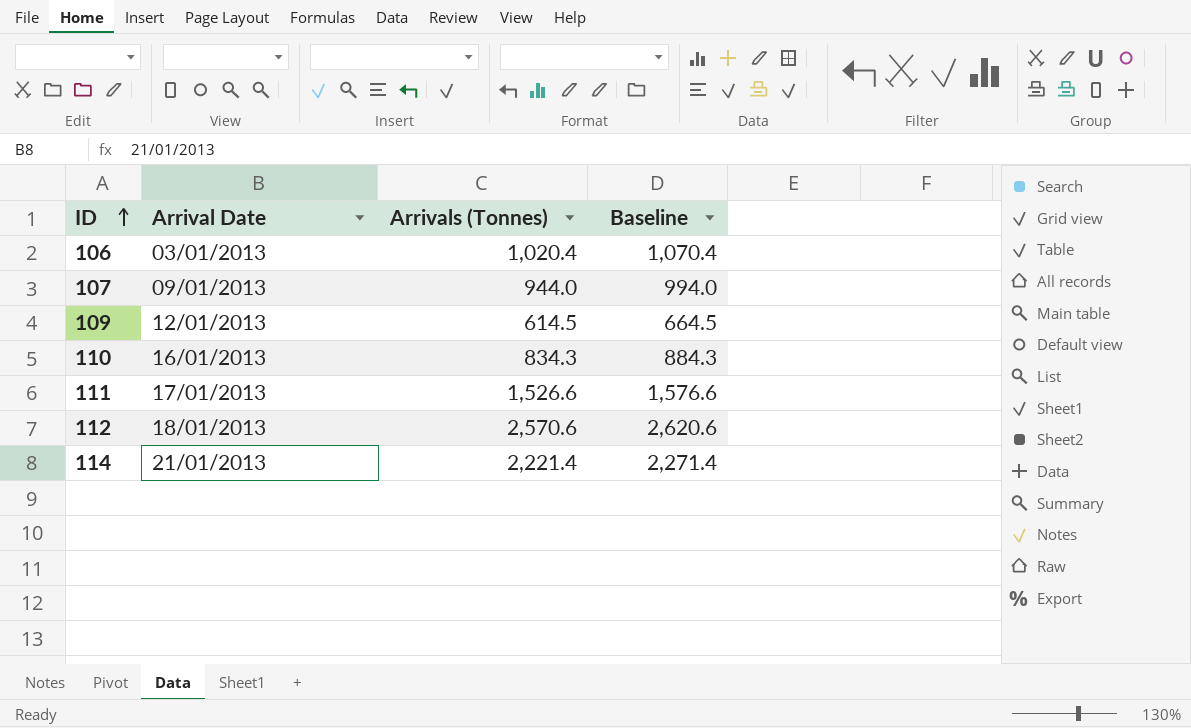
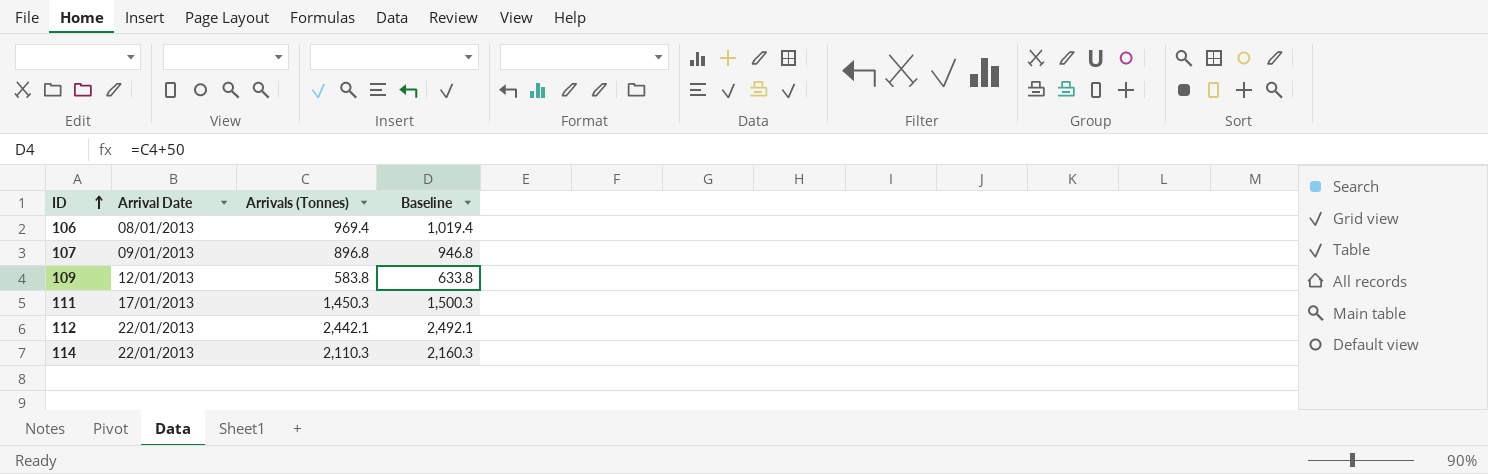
row 110: 16/01/2013 | 834.3 | 884.3 -> none
106 | Arrival Date: 03/01/2013 -> 08/01/2013
106 | Arrivals (Tonnes): 1,020.4 -> 969.4
106 | Baseline: 1,070.4 -> 1,019.4
107 | Arrivals (Tonnes): 944.0 -> 896.8
107 | Baseline: 994.0 -> 946.8
109 | Arrivals (Tonnes): 614.5 -> 583.8
109 | Baseline: 664.5 -> 633.8
111 | Arrivals (Tonnes): 1,526.6 -> 1,450.3
111 | Baseline: 1,576.6 -> 1,500.3
112 | Arrival Date: 18/01/2013 -> 22/01/2013
112 | Arrivals (Tonnes): 2,570.6 -> 2,442.1
112 | Baseline: 2,620.6 -> 2,492.1
114 | Arrival Date: 21/01/2013 -> 22/01/2013
114 | Arrivals (Tonnes): 2,221.4 -> 2,110.3
114 | Baseline: 2,271.4 -> 2,160.3

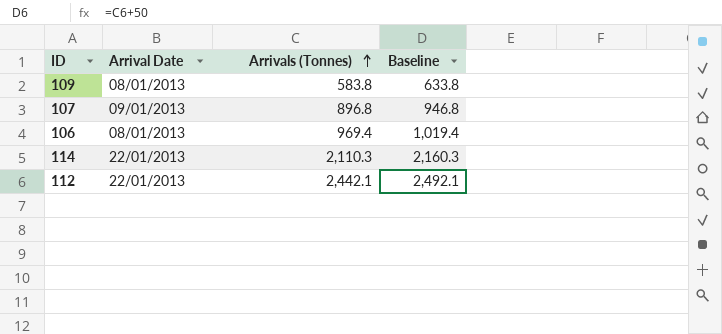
row order: ID ascending -> Arrivals (Tonnes) ascending
row 111: 17/01/2013 | 1,450.3 | 1,500.3 -> none
109 | Arrival Date: 12/01/2013 -> 08/01/2013

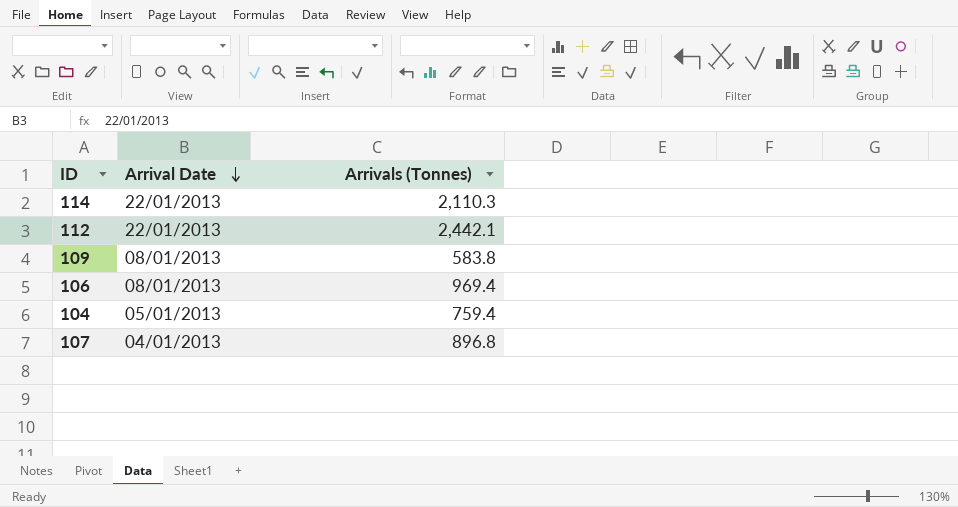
row order: Arrivals (Tonnes) ascending -> Arrival Date descending
column Baseline | formula: [Arrivals (Tonnes)] + 50 -> none
row 104: none -> 05/01/2013 | 759.4
107 | Arrival Date: 09/01/2013 -> 04/01/2013

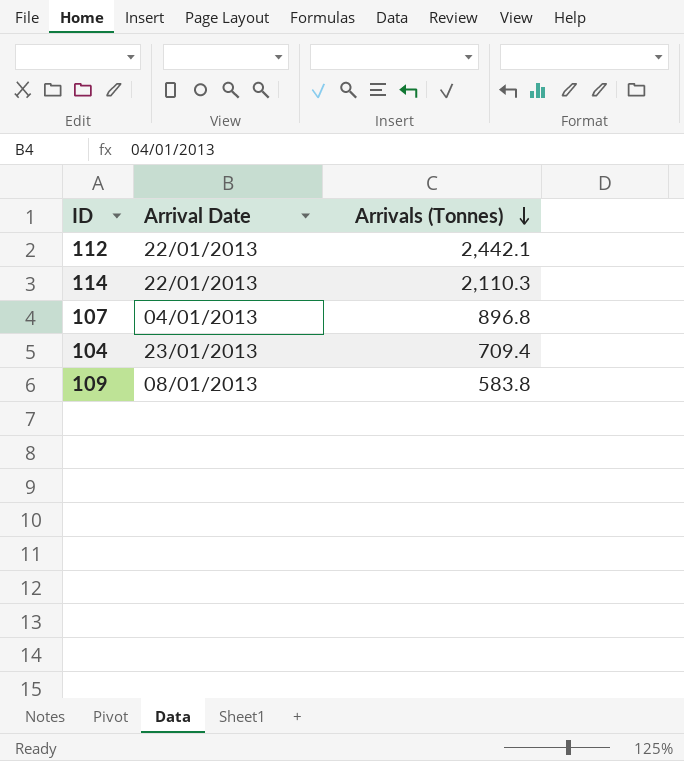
row order: Arrival Date descending -> Arrivals (Tonnes) descending
row 106: 08/01/2013 | 969.4 -> none
104 | Arrival Date: 05/01/2013 -> 23/01/2013
104 | Arrivals (Tonnes): 759.4 -> 709.4

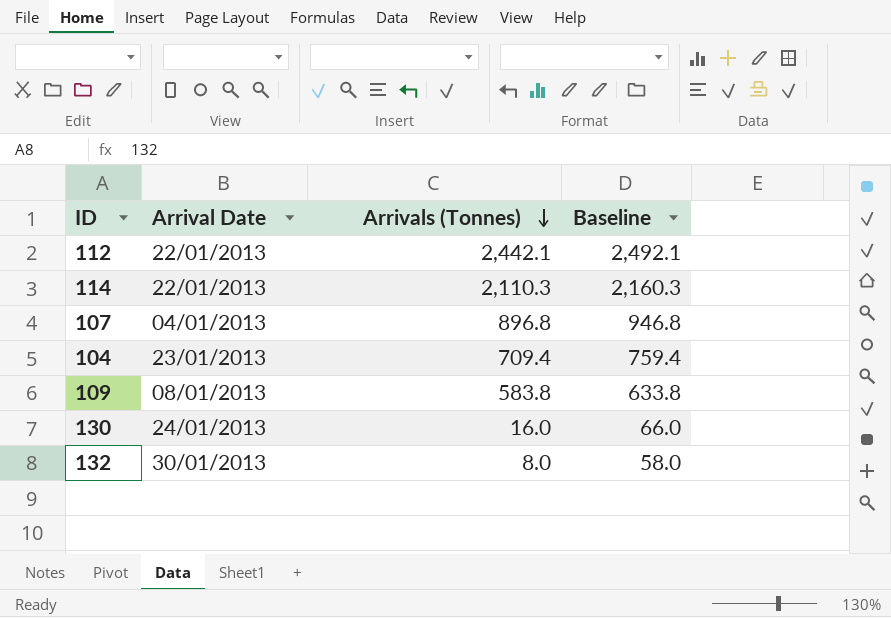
column Baseline | formula: none -> [Arrivals (Tonnes)] + 50
row 130: none -> 24/01/2013 | 16.0 | 66.0
row 132: none -> 30/01/2013 | 8.0 | 58.0

